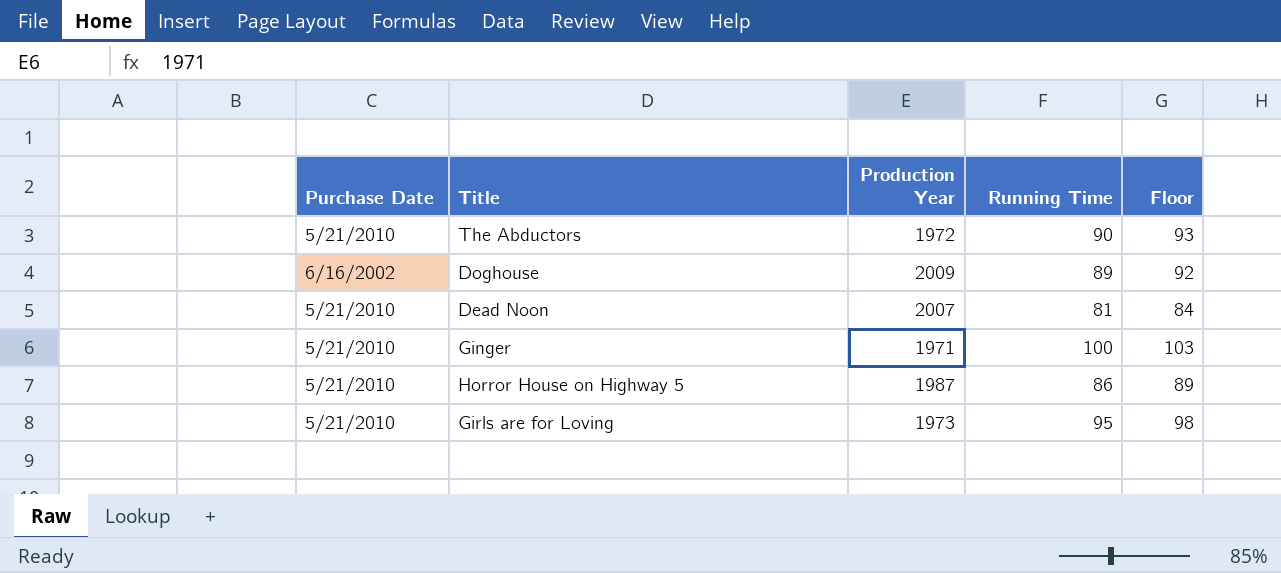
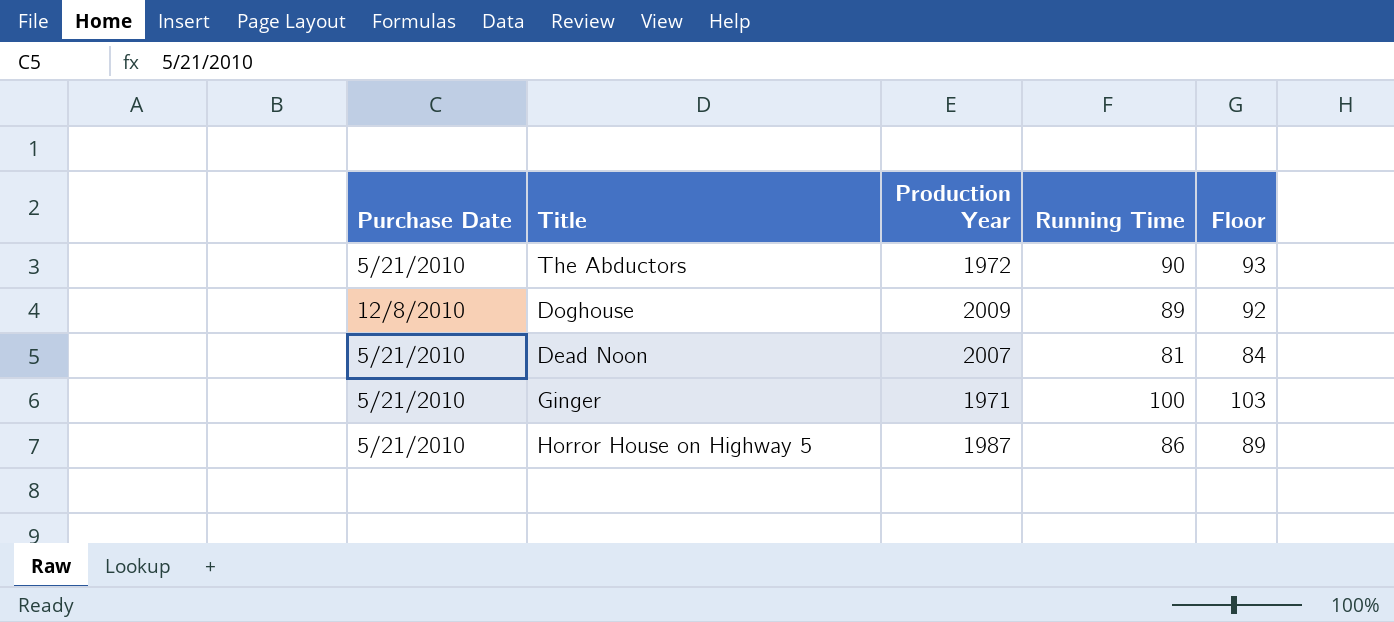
row Girls are for Loving: 5/21/2010 | 1973 | 95 | 98 -> none
Doghouse | Purchase Date: 6/16/2002 -> 12/8/2010

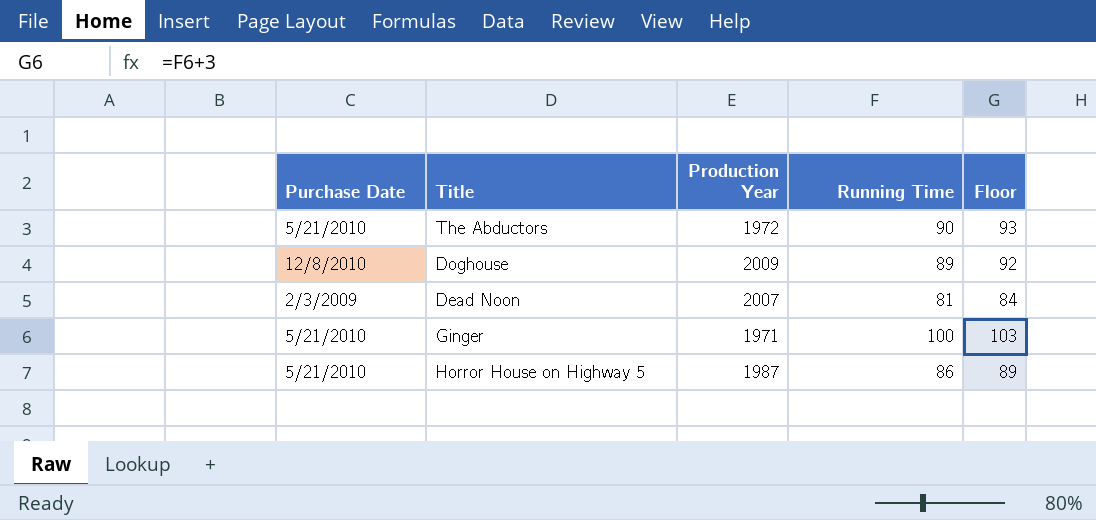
Dead Noon | Purchase Date: 5/21/2010 -> 2/3/2009

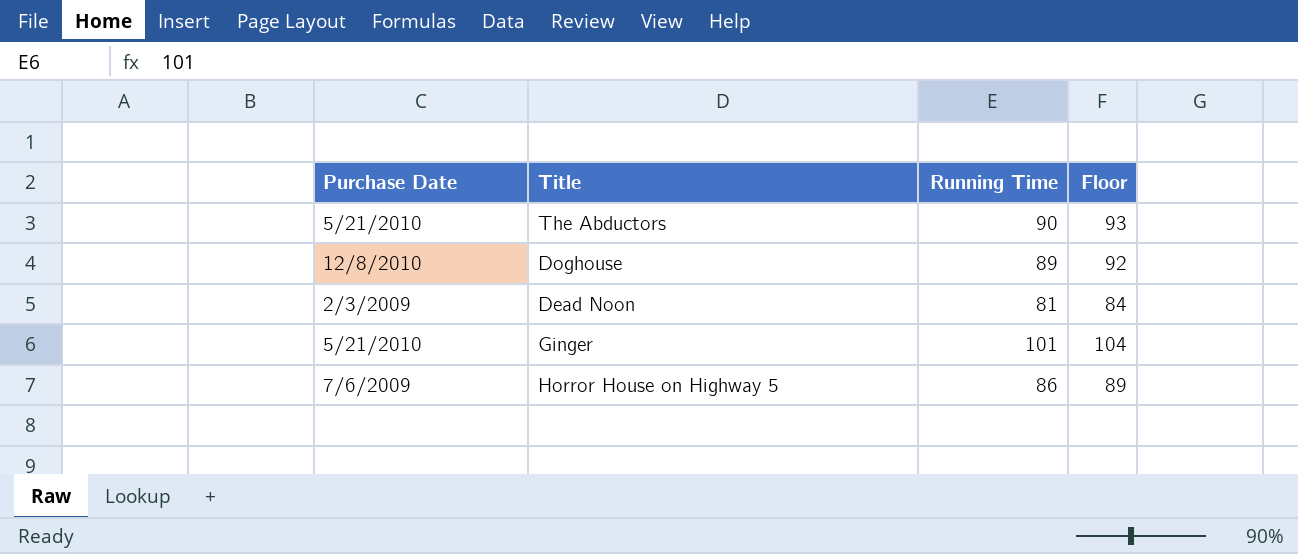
column Production Year | position: 3 -> none
Ginger | Running Time: 100 -> 101
Ginger | Floor: 103 -> 104
Horror House on Highway 5 | Purchase Date: 5/21/2010 -> 7/6/2009

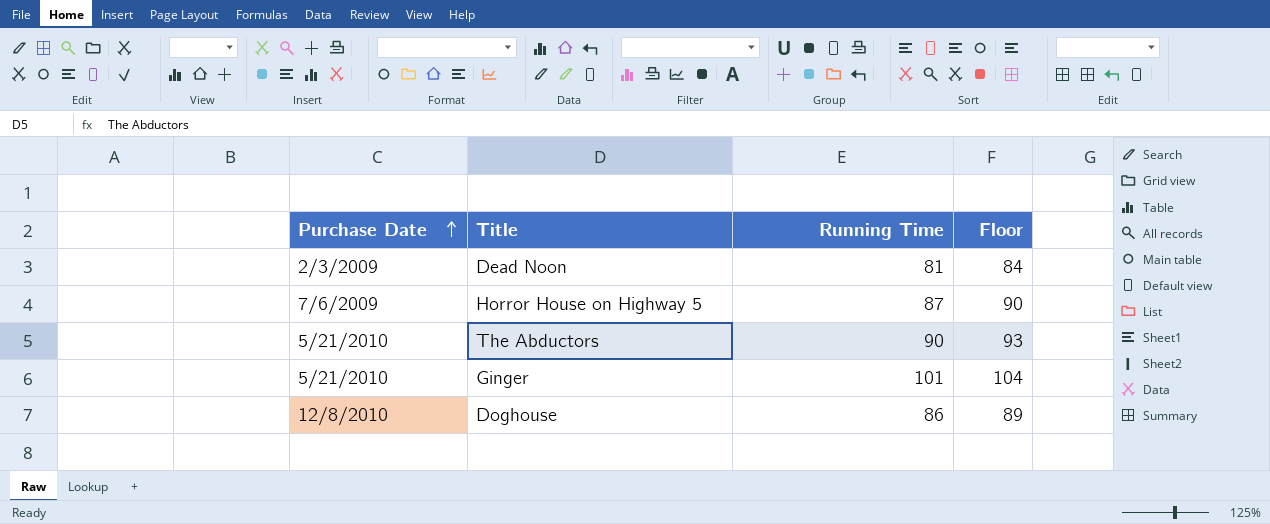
row order: none -> Purchase Date ascending
Horror House on Highway 5 | Running Time: 86 -> 87
Horror House on Highway 5 | Floor: 89 -> 90
Doghouse | Running Time: 89 -> 86
Doghouse | Floor: 92 -> 89

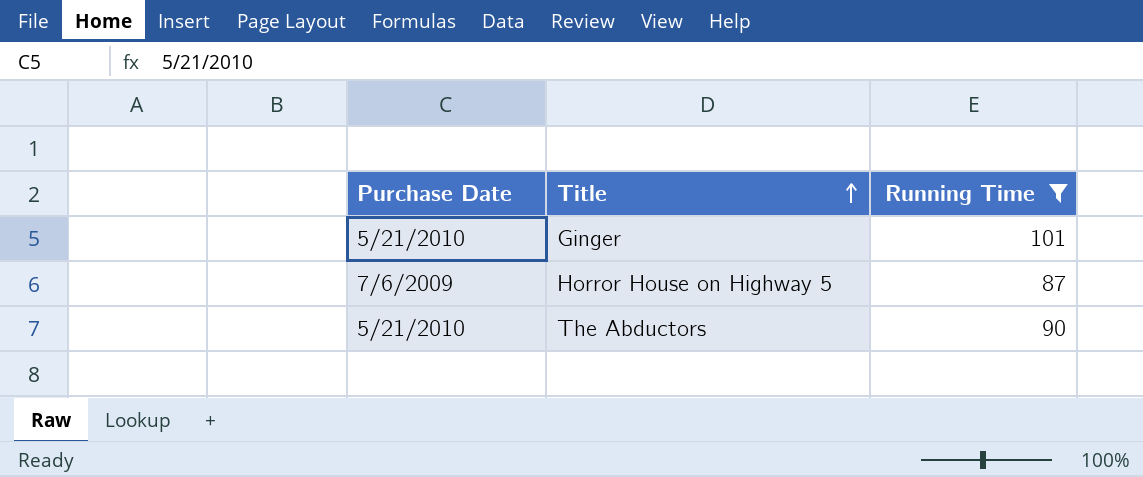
filter: none -> Running Time >= 87
row order: Purchase Date ascending -> Title ascending
column Floor | formula: [Running Time] + 3 -> none

